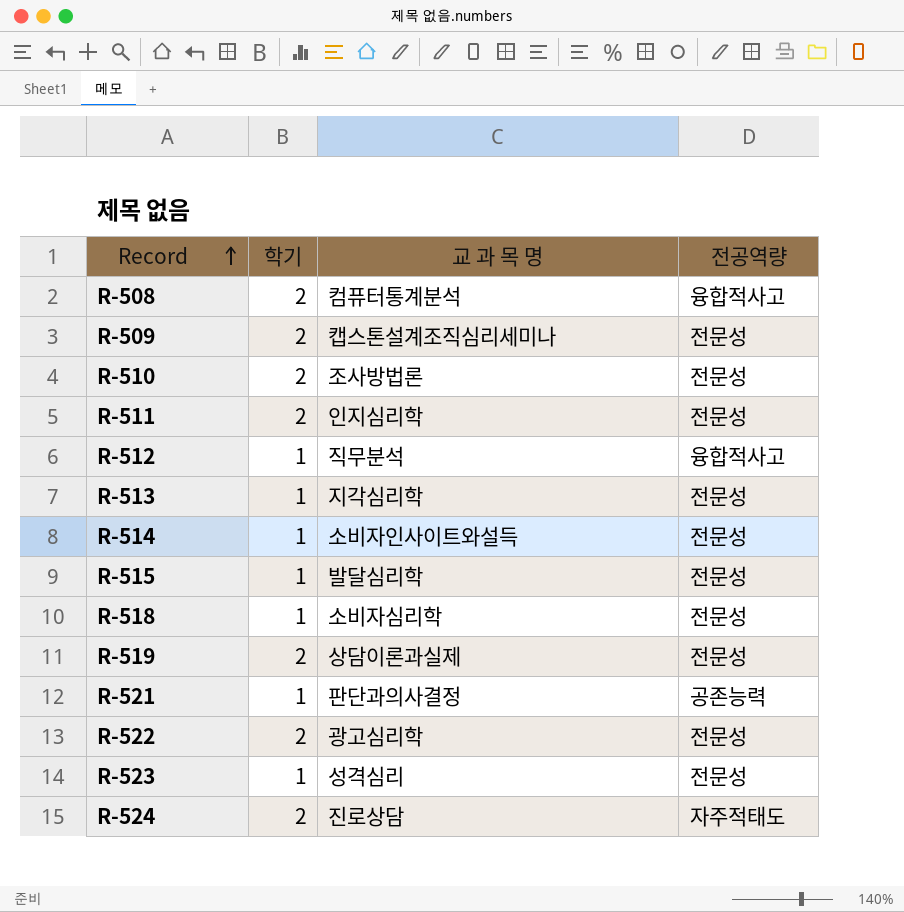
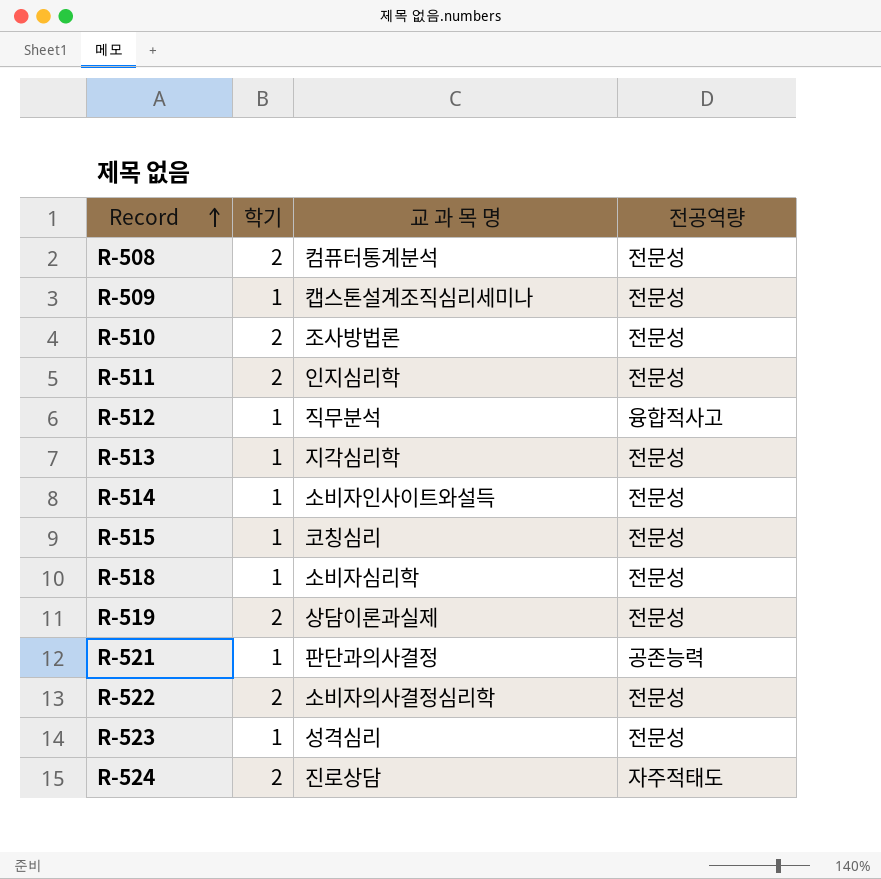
R-508 | 전공역량: 융합적사고 -> 전문성
R-509 | 학기: 2 -> 1
R-515 | 교 과 목 명: 발달심리학 -> 코칭심리
R-522 | 교 과 목 명: 광고심리학 -> 소비자의사결정심리학

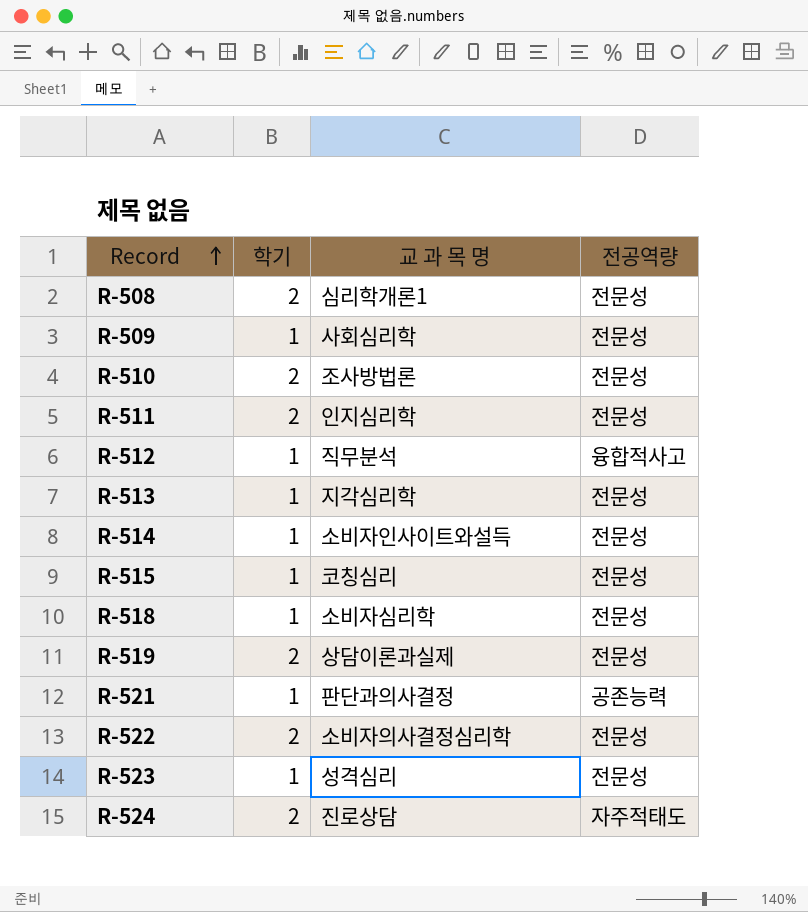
R-508 | 교 과 목 명: 컴퓨터통계분석 -> 심리학개론1
R-509 | 교 과 목 명: 캡스톤설계조직심리세미나 -> 사회심리학

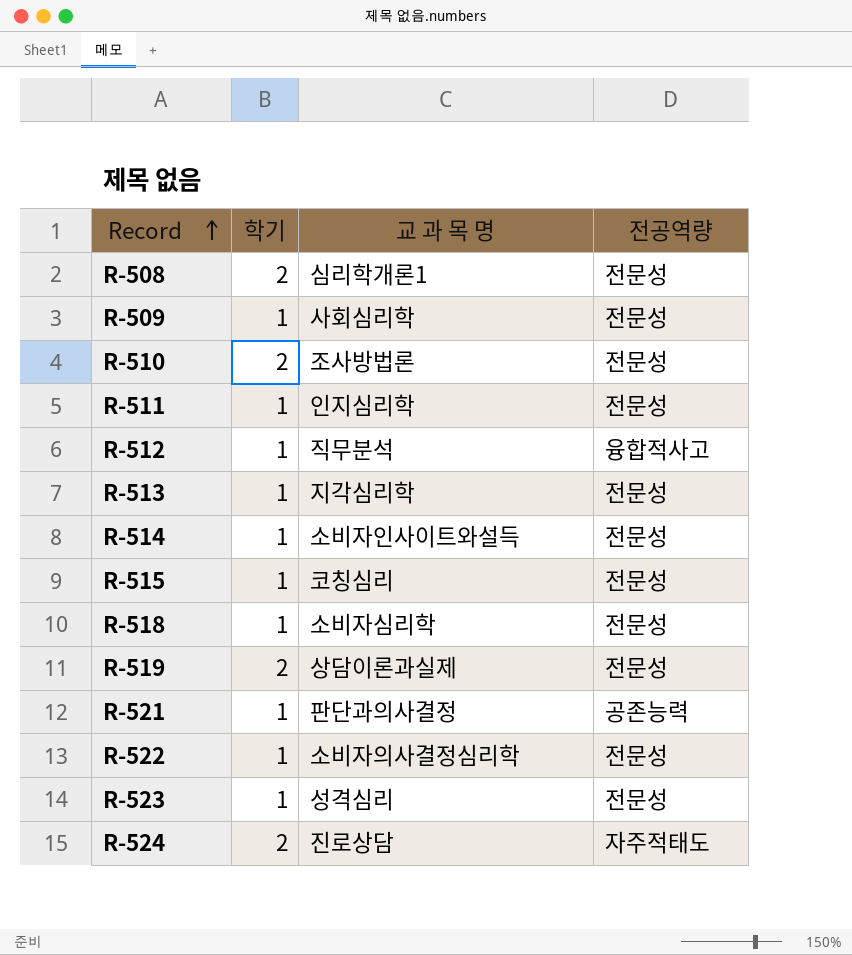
R-511 | 학기: 2 -> 1
R-522 | 학기: 2 -> 1

